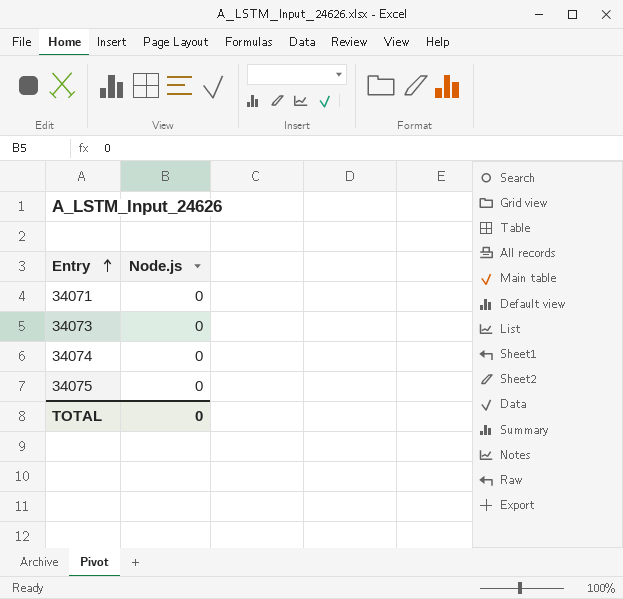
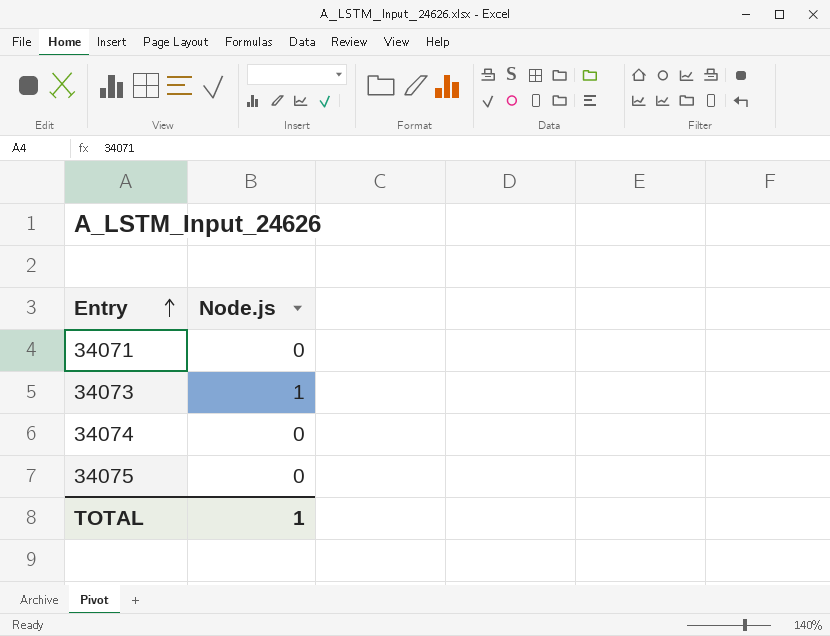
34073 | Node.js: 0 -> 1
TOTAL | Node.js: 0 -> 1

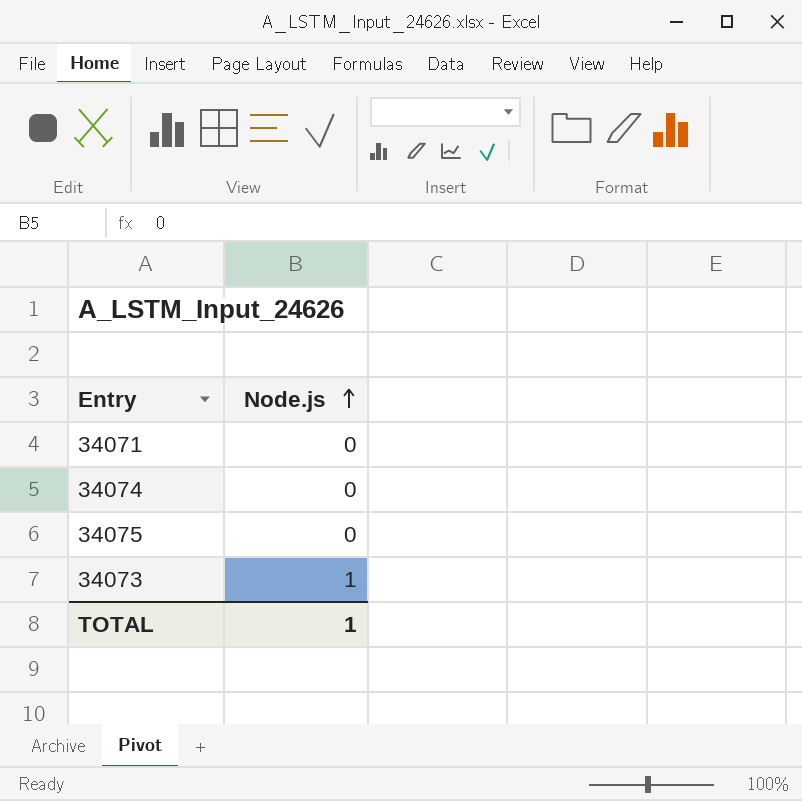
row order: Entry ascending -> Node.js ascending

